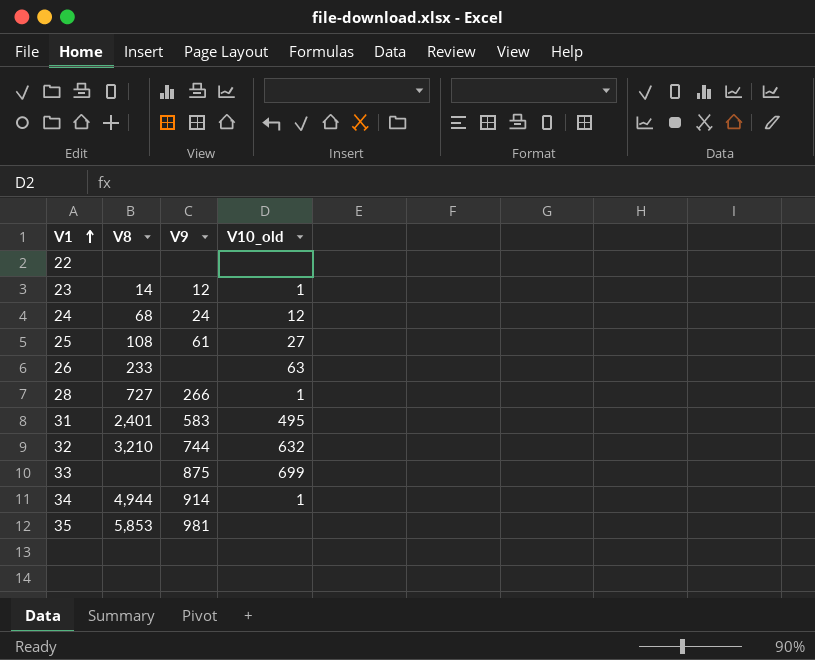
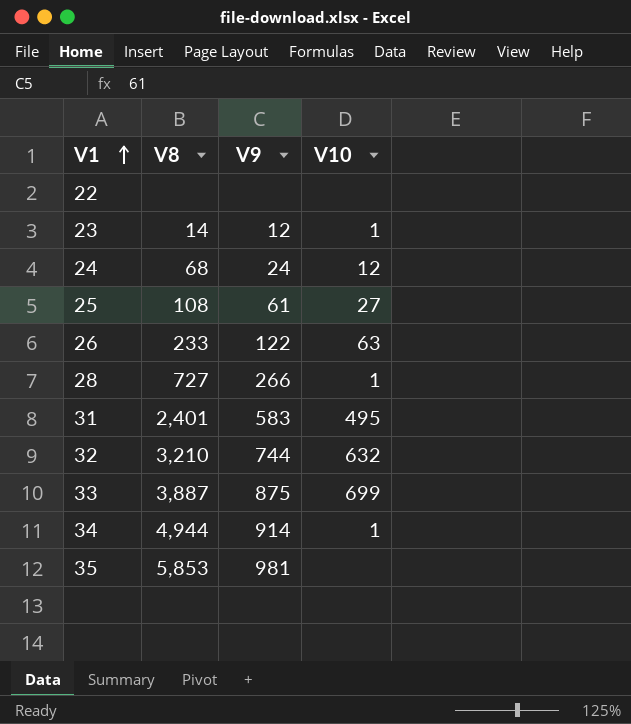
column name: V10_old -> V10
26 | V9: none -> 122
33 | V8: none -> 3,887

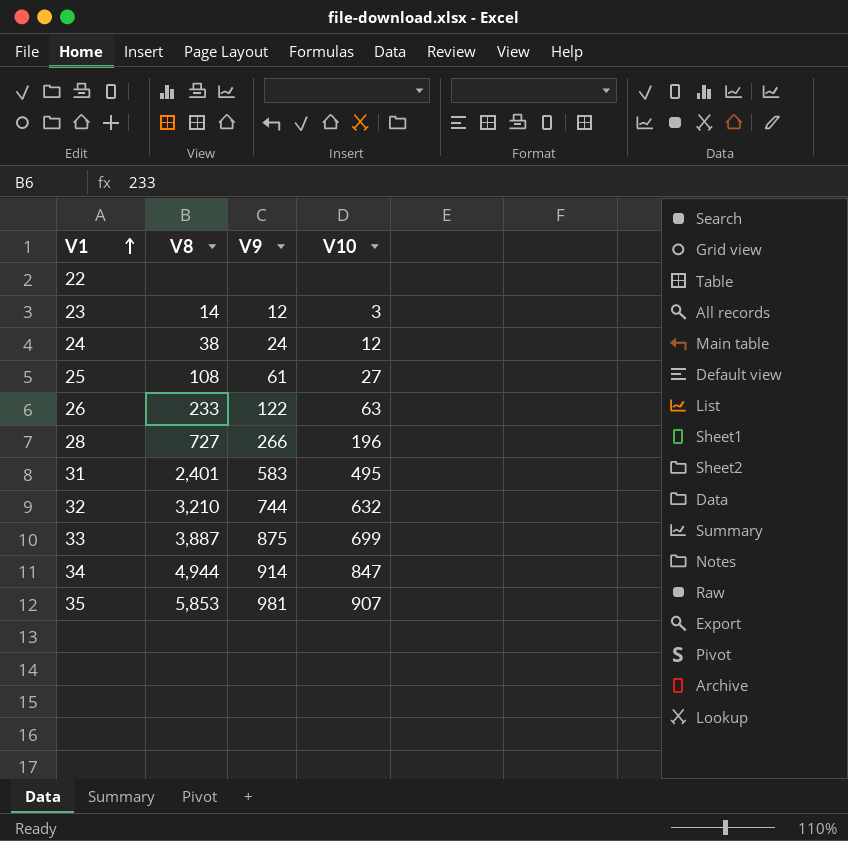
23 | V10: 1 -> 3
24 | V8: 68 -> 38
28 | V10: 1 -> 196
34 | V10: 1 -> 847
35 | V10: none -> 907

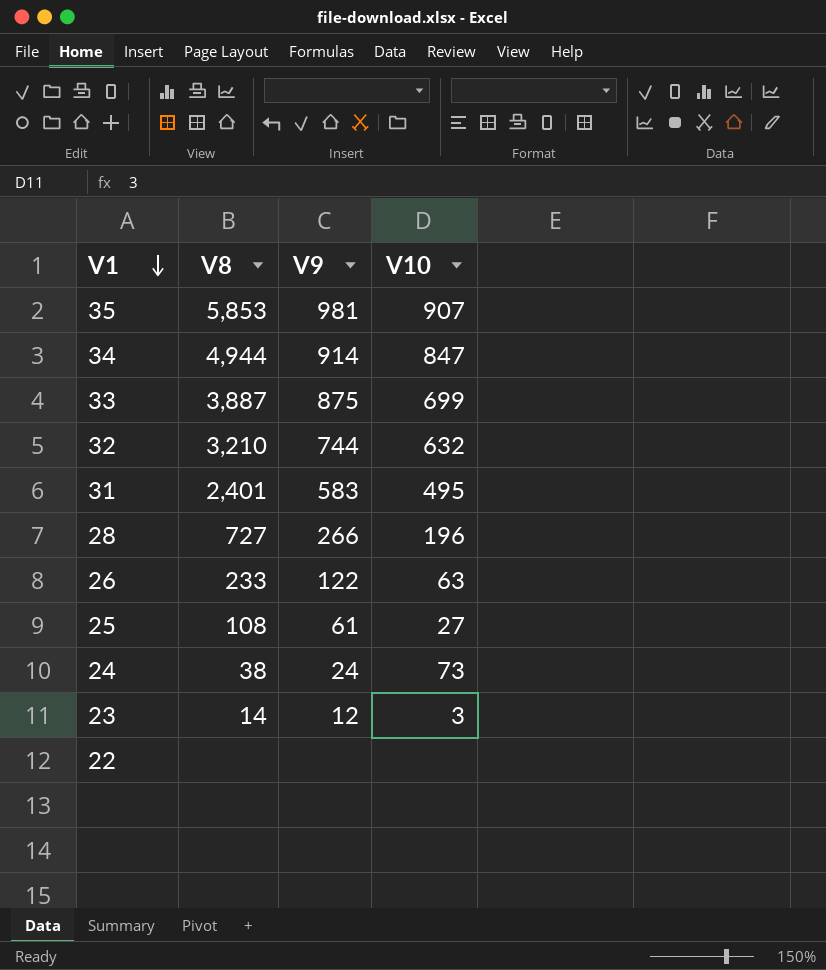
row order: V1 ascending -> V1 descending
24 | V10: 12 -> 73

